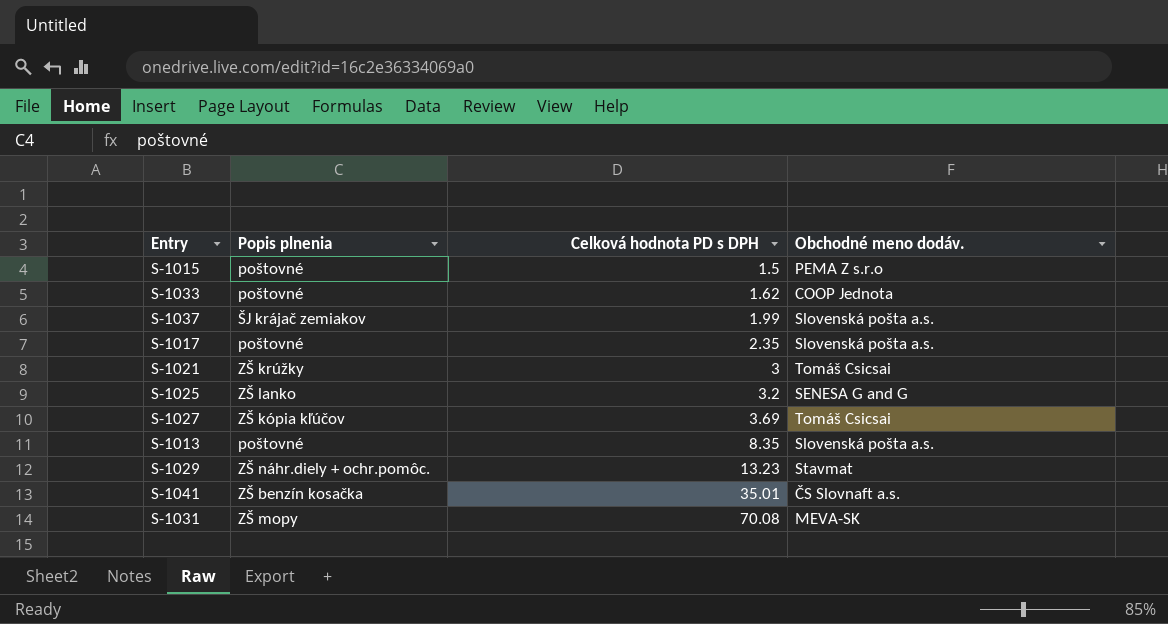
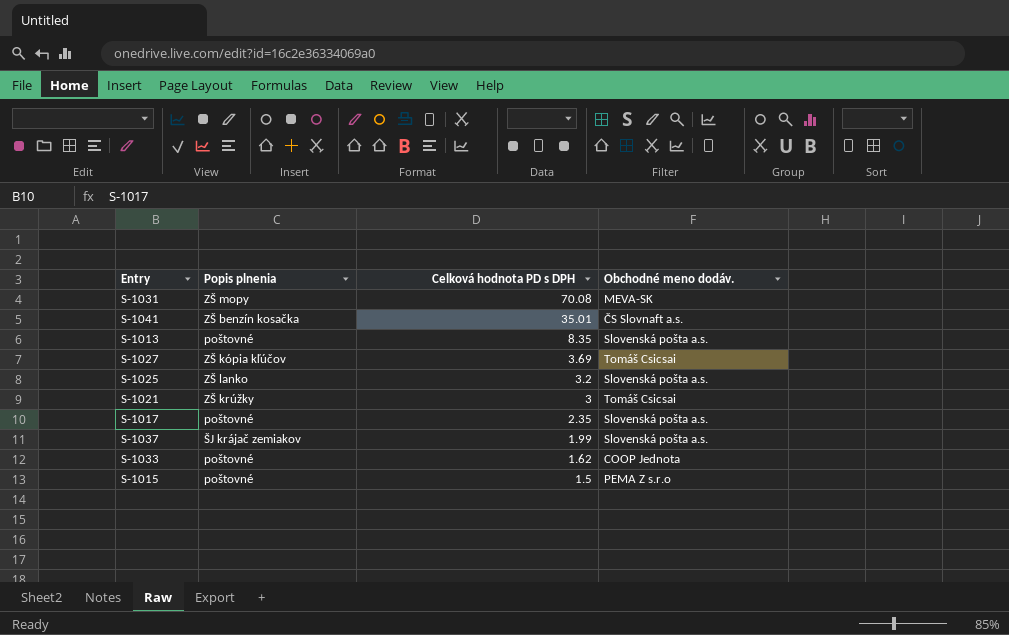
row order: Celková hodnota PD s DPH ascending -> Celková hodnota PD s DPH descending
row S-1029: ZŠ náhr.diely + ochr.pomôc. | 13.23 | Stavmat -> none
S-1025 | Obchodné meno dodáv.: SENESA G and G -> Slovenská pošta a.s.

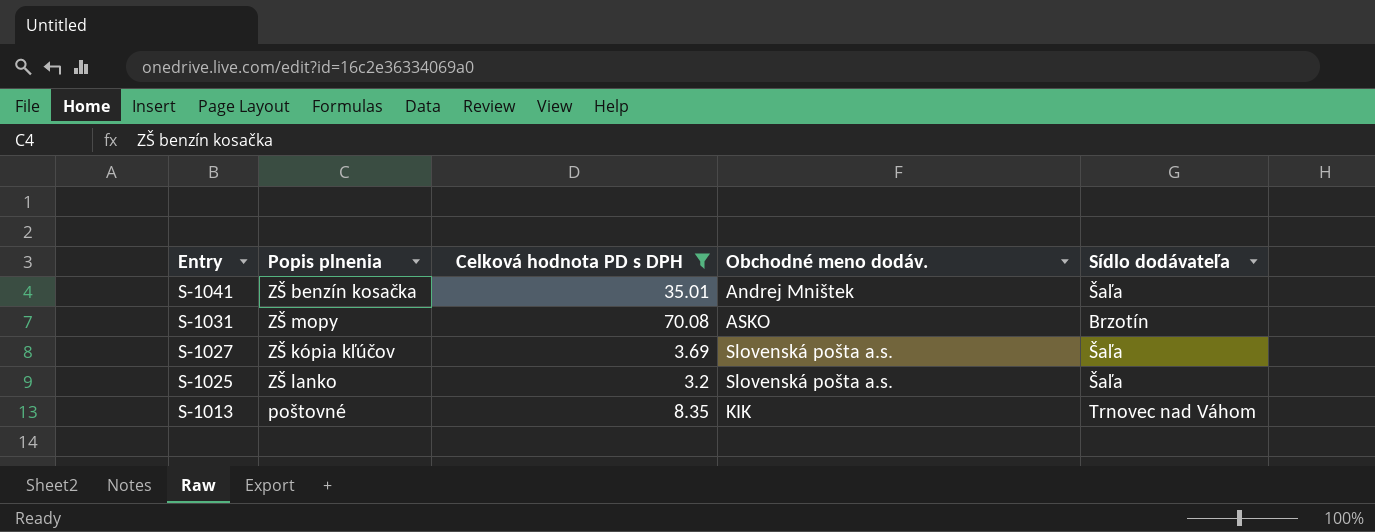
filter: none -> Celková hodnota PD s DPH >= 3.2
row order: Celková hodnota PD s DPH descending -> Entry descending
column Sídlo dodávateľa | position: none -> 5
S-1041 | Obchodné meno dodáv.: ČS Slovnaft a.s. -> Andrej Mništek
S-1031 | Obchodné meno dodáv.: MEVA-SK -> ASKO
S-1027 | Obchodné meno dodáv.: Tomáš Csicsai -> Slovenská pošta a.s.
S-1013 | Obchodné meno dodáv.: Slovenská pošta a.s. -> KIK

